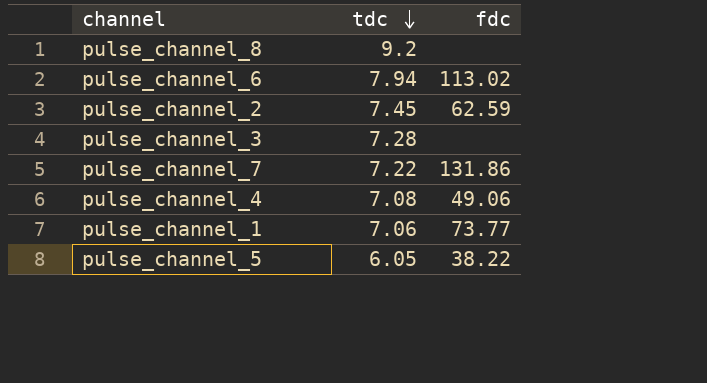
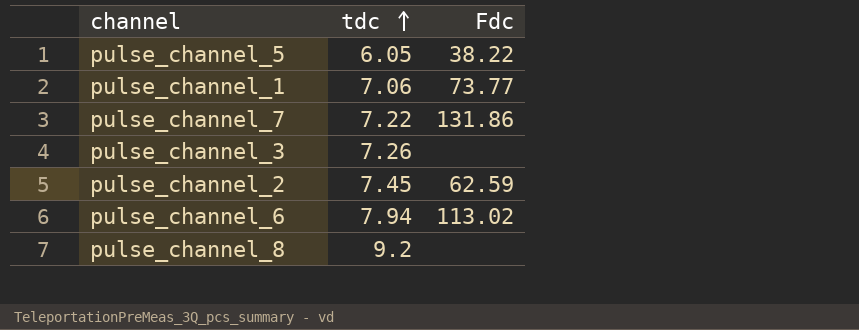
row order: tdc descending -> tdc ascending
column name: fdc -> Fdc
row pulse_channel_4: 7.08 | 49.06 -> none
pulse_channel_3 | tdc: 7.28 -> 7.26

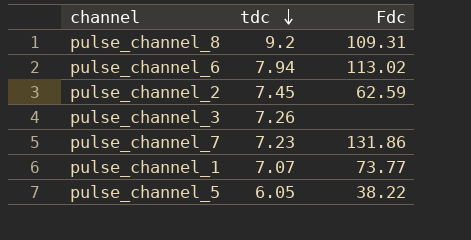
row order: tdc ascending -> tdc descending
pulse_channel_8 | Fdc: none -> 109.31
pulse_channel_7 | tdc: 7.22 -> 7.23
pulse_channel_1 | tdc: 7.06 -> 7.07

